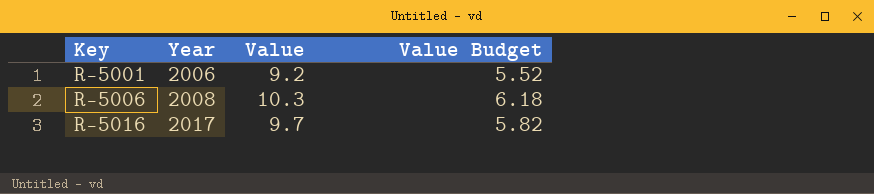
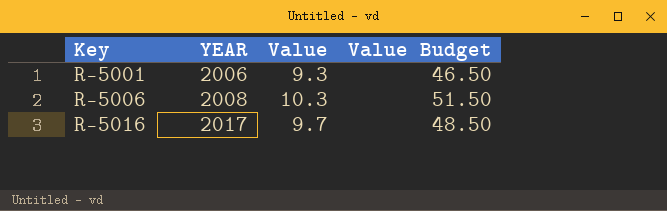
column name: Year -> YEAR
column Value Budget | formula: [Value] * 0.6 -> [Value] * 5
R-5001 | Value: 9.2 -> 9.3

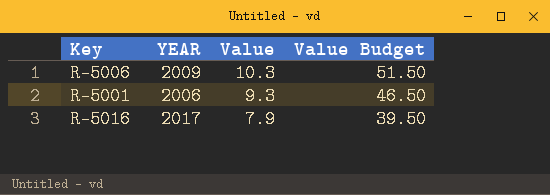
row order: Key ascending -> Value descending
R-5006 | YEAR: 2008 -> 2009
R-5016 | Value: 9.7 -> 7.9
R-5016 | Value Budget: 48.50 -> 39.50

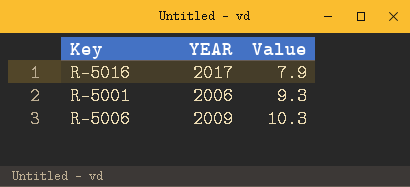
row order: Value descending -> Value ascending
column Value Budget | formula: [Value] * 5 -> none

